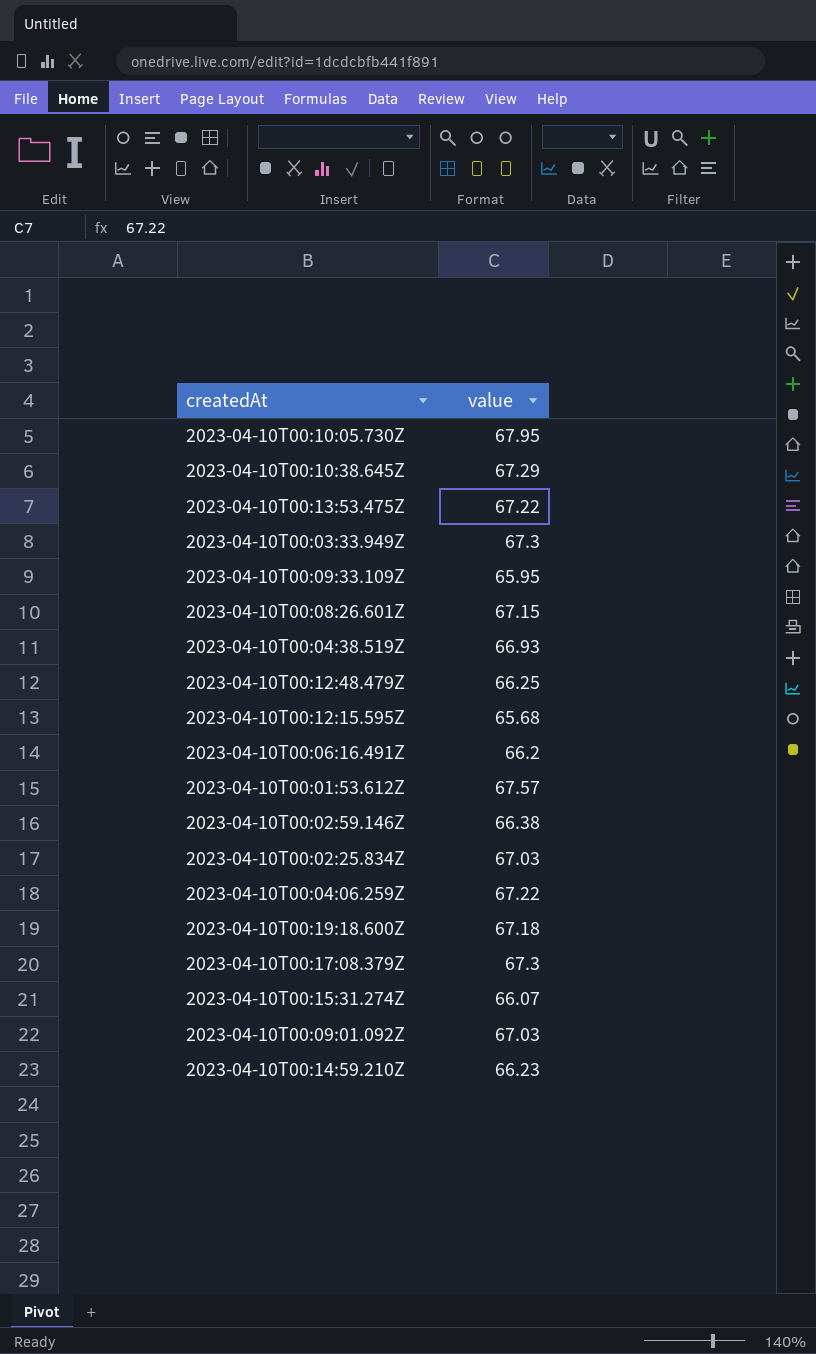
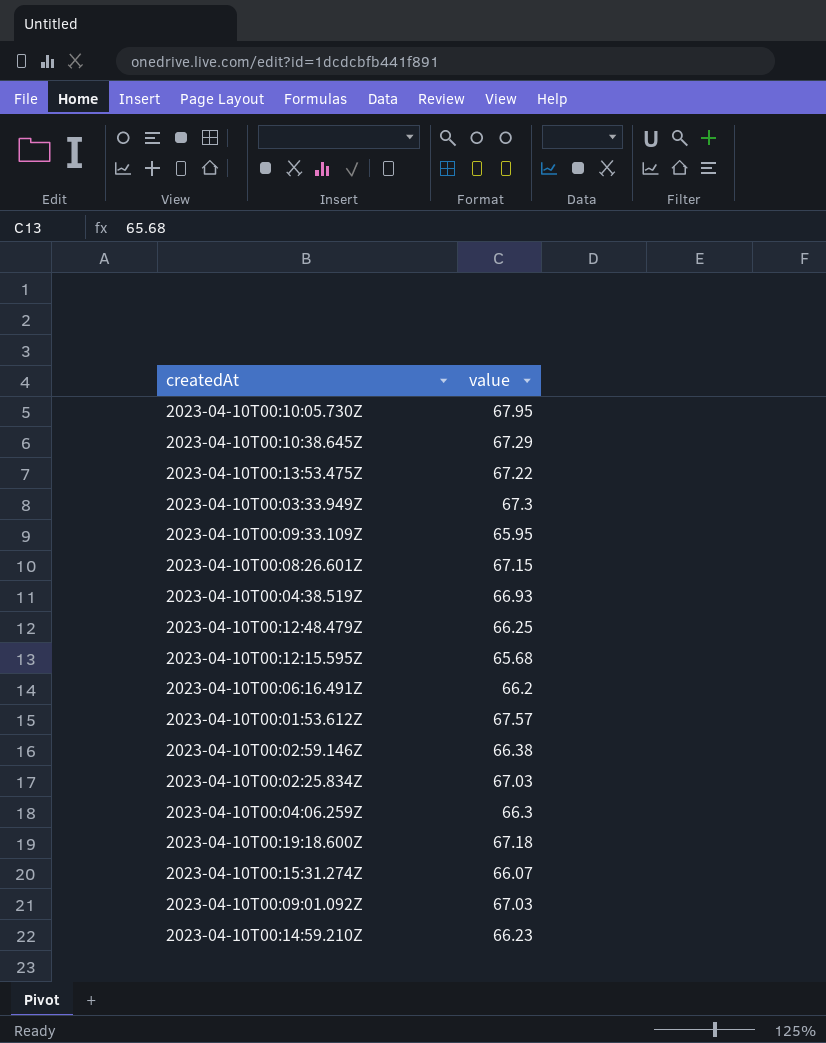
row 2023-04-10T00:17:08.379Z: 67.3 -> none
2023-04-10T00:04:06.259Z | value: 67.22 -> 66.3

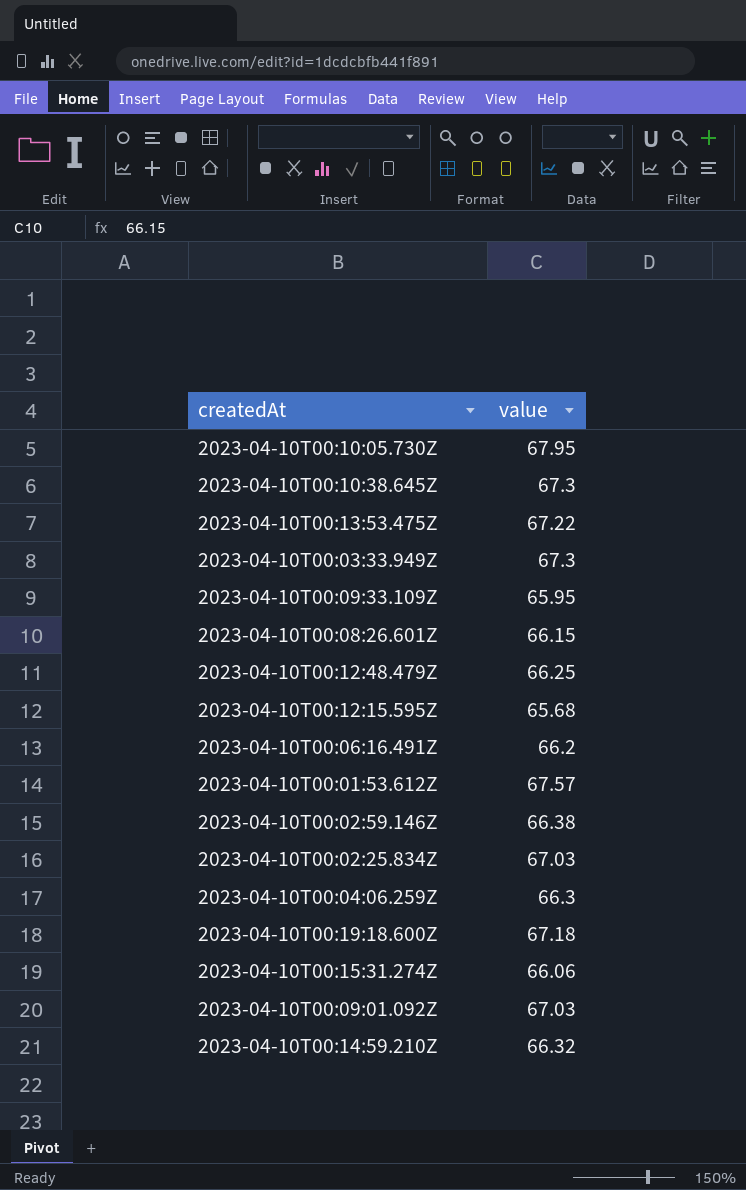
row 2023-04-10T00:04:38.519Z: 66.93 -> none
2023-04-10T00:10:38.645Z | value: 67.29 -> 67.3
2023-04-10T00:08:26.601Z | value: 67.15 -> 66.15
2023-04-10T00:15:31.274Z | value: 66.07 -> 66.06
2023-04-10T00:14:59.210Z | value: 66.23 -> 66.32

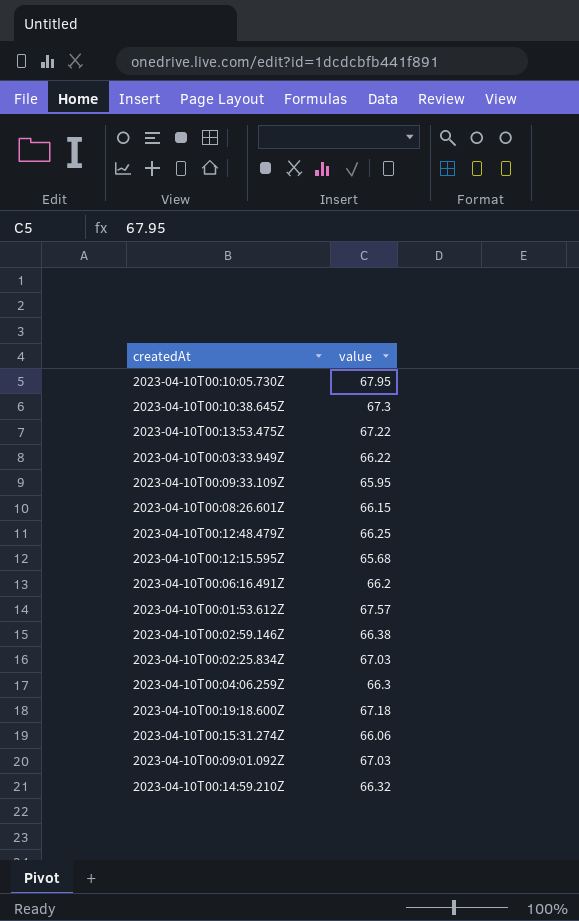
2023-04-10T00:03:33.949Z | value: 67.3 -> 66.22

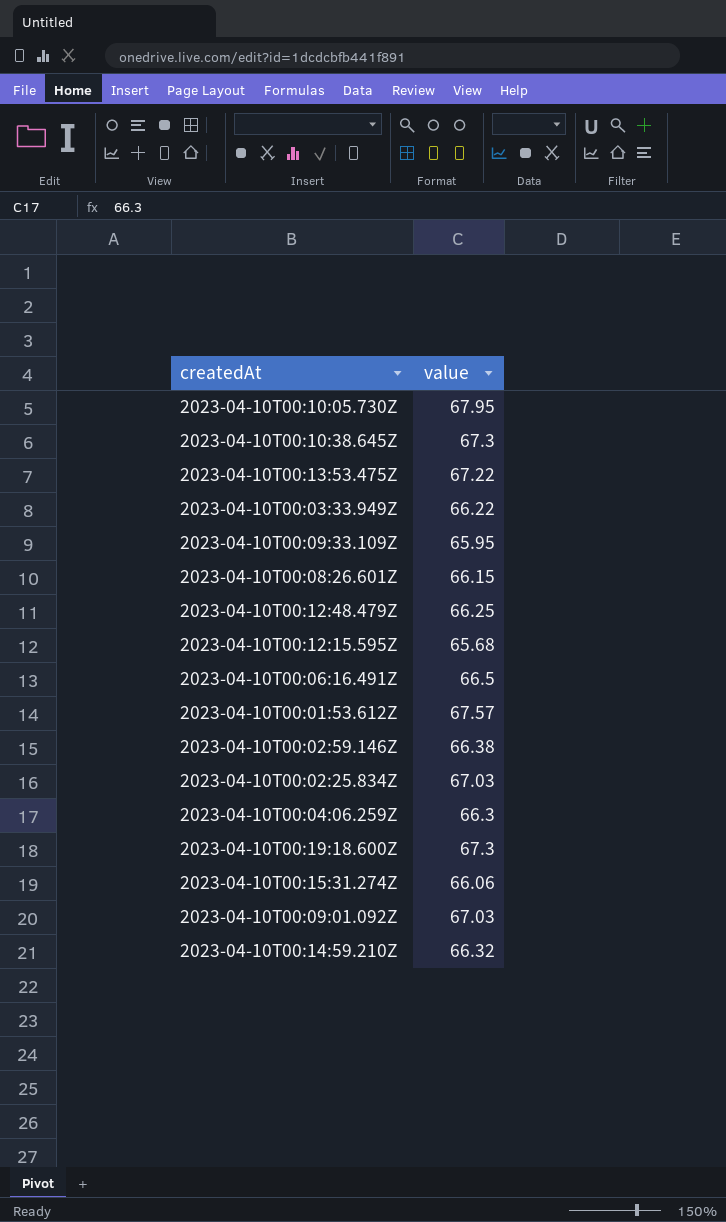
2023-04-10T00:06:16.491Z | value: 66.2 -> 66.5
2023-04-10T00:19:18.600Z | value: 67.18 -> 67.3

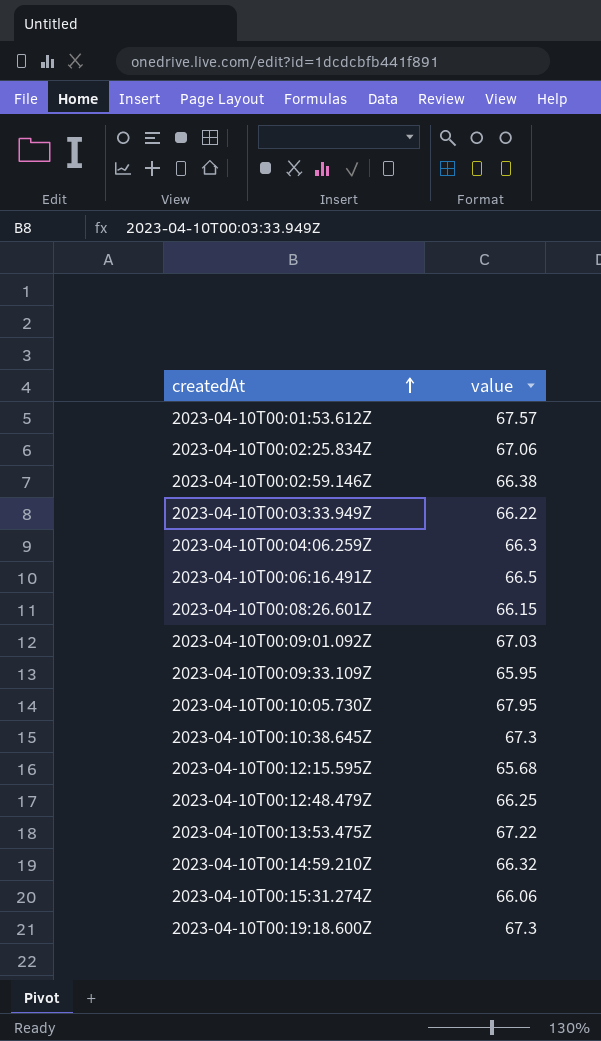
row order: none -> createdAt ascending
2023-04-10T00:02:25.834Z | value: 67.03 -> 67.06

